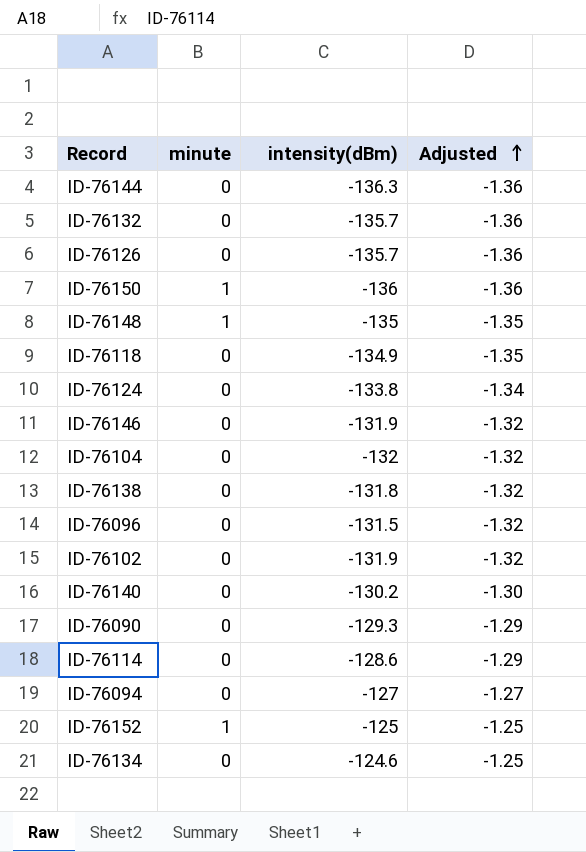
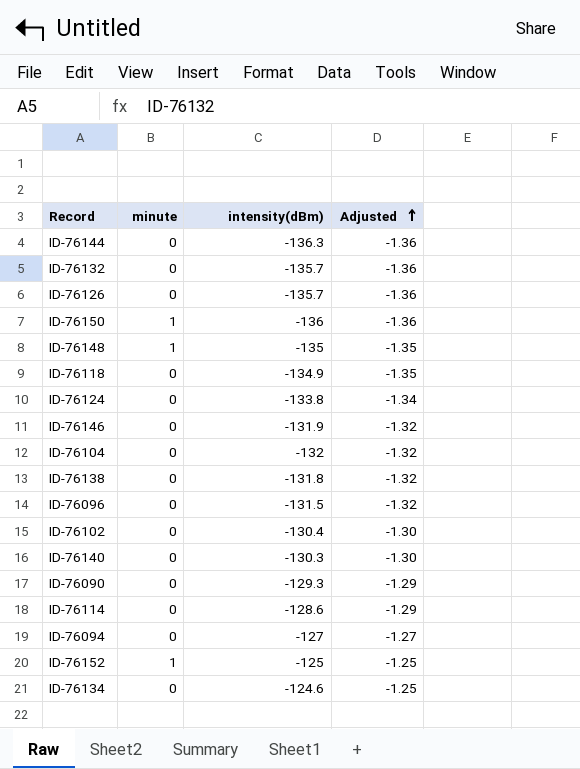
ID-76102 | intensity(dBm): -131.9 -> -130.4
ID-76102 | Adjusted: -1.32 -> -1.30
ID-76140 | intensity(dBm): -130.2 -> -130.3

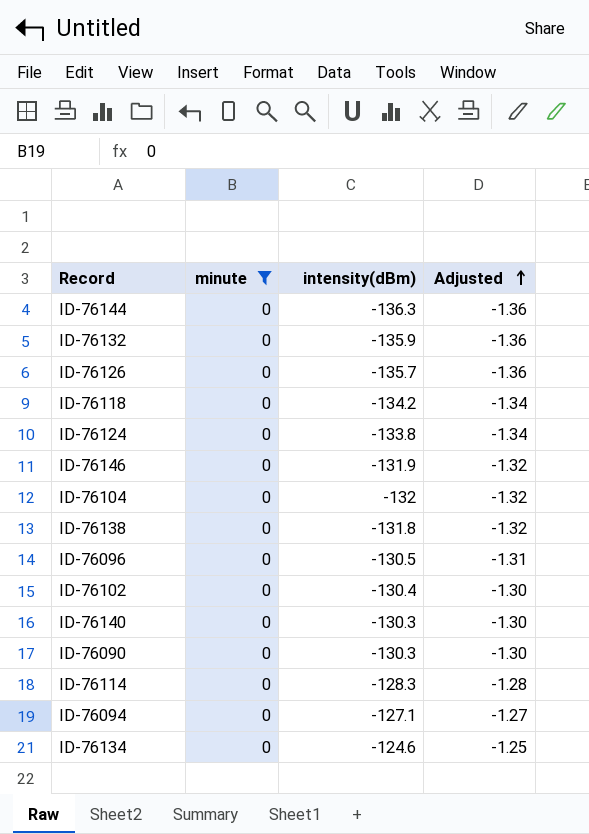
filter: none -> minute = 0
ID-76132 | intensity(dBm): -135.7 -> -135.9
ID-76118 | intensity(dBm): -134.9 -> -134.2
ID-76118 | Adjusted: -1.35 -> -1.34
ID-76096 | intensity(dBm): -131.5 -> -130.5
ID-76096 | Adjusted: -1.32 -> -1.31
ID-76090 | intensity(dBm): -129.3 -> -130.3
ID-76090 | Adjusted: -1.29 -> -1.30
ID-76114 | intensity(dBm): -128.6 -> -128.3
ID-76114 | Adjusted: -1.29 -> -1.28
ID-76094 | intensity(dBm): -127 -> -127.1

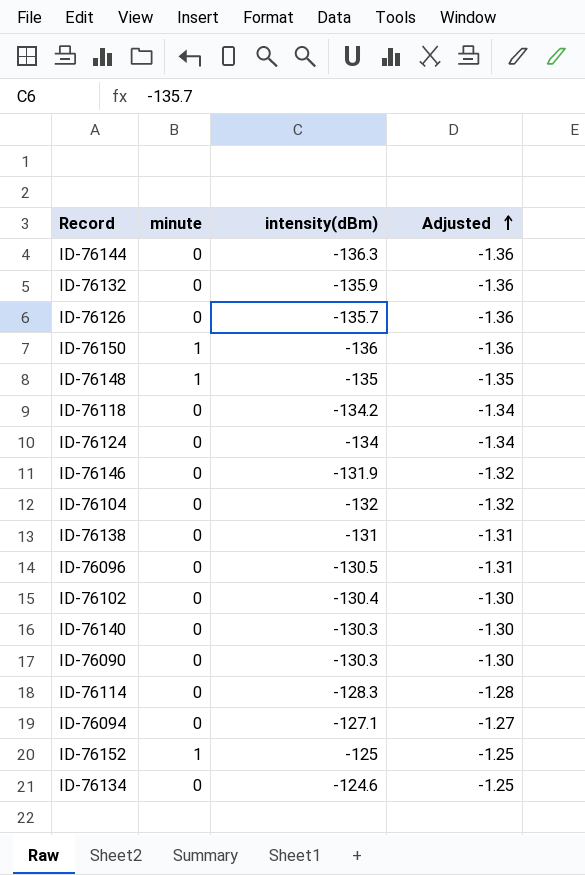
filter: minute = 0 -> none
ID-76124 | intensity(dBm): -133.8 -> -134
ID-76138 | intensity(dBm): -131.8 -> -131
ID-76138 | Adjusted: -1.32 -> -1.31

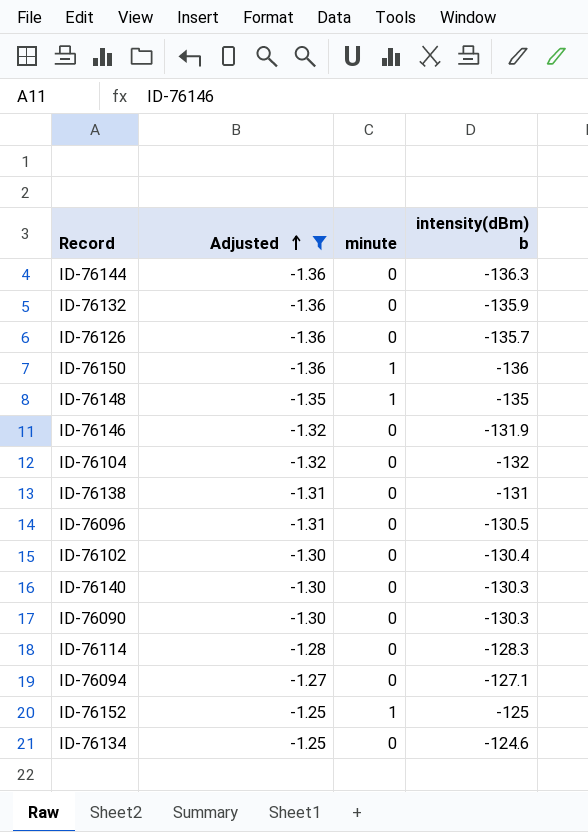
filter: none -> Adjusted != -1.34
column Adjusted | position: 4 -> 2
column name: intensity(dBm) -> intensity(dBm) b

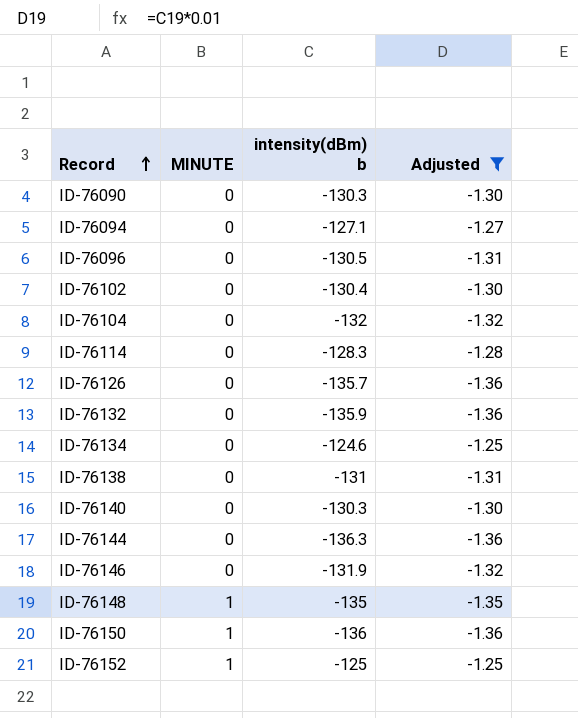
row order: Adjusted ascending -> Record ascending
column name: minute -> MINUTE
column Adjusted | position: 2 -> 4

